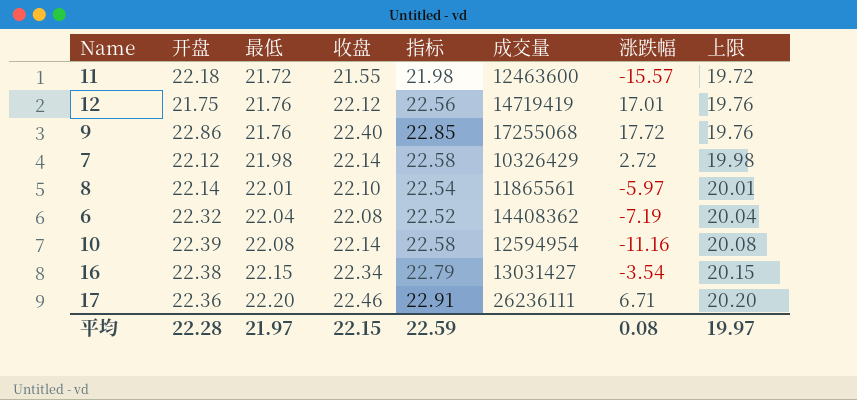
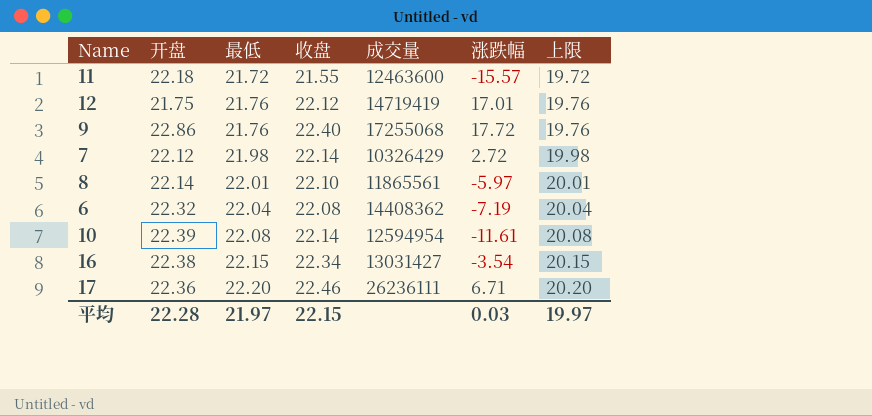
column 指标 | formula: [收盘] * 1.02 -> none
10 | 涨跌幅: -11.16 -> -11.61
平均 | 涨跌幅: 0.08 -> 0.03

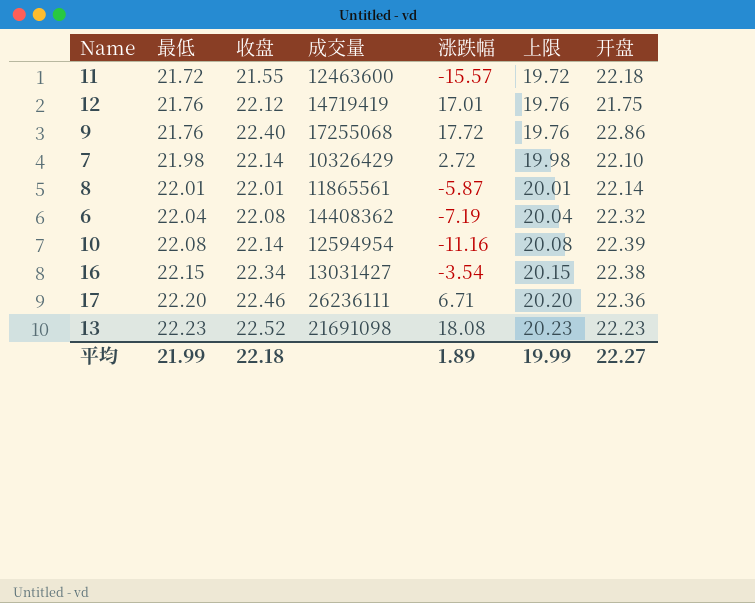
column 开盘 | position: 2 -> 7
7 | 开盘: 22.12 -> 22.10
8 | 收盘: 22.10 -> 22.01
8 | 涨跌幅: -5.97 -> -5.87
10 | 涨跌幅: -11.61 -> -11.16
row 13: none -> 22.23 | 22.52 | 21691098 | 18.08 | 20.23 | 22.23
平均 | 最低: 21.97 -> 21.99
平均 | 收盘: 22.15 -> 22.18
平均 | 涨跌幅: 0.03 -> 1.89
平均 | 上限: 19.97 -> 19.99
平均 | 开盘: 22.28 -> 22.27

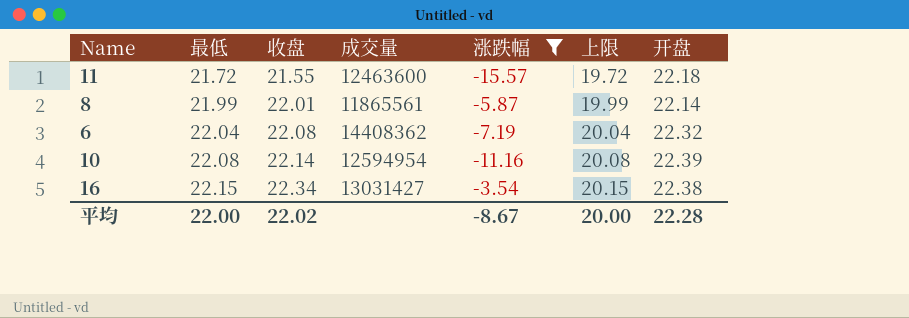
filter: none -> 涨跌幅 <= -3.54
8 | 最低: 22.01 -> 21.99
8 | 上限: 20.01 -> 19.99
平均 | 最低: 21.99 -> 22.00
平均 | 收盘: 22.18 -> 22.02
平均 | 涨跌幅: 1.89 -> -8.67
平均 | 上限: 19.99 -> 20.00
平均 | 开盘: 22.27 -> 22.28

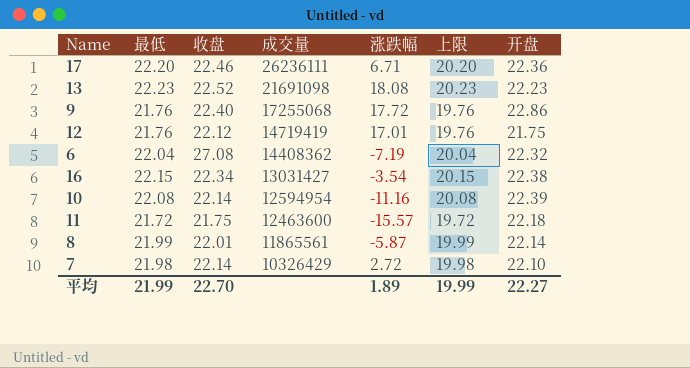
filter: 涨跌幅 <= -3.54 -> none
row order: 最低 ascending -> 成交量 descending
6 | 收盘: 22.08 -> 27.08
11 | 收盘: 21.55 -> 21.75
平均 | 最低: 22.00 -> 21.99
平均 | 收盘: 22.02 -> 22.70
平均 | 涨跌幅: -8.67 -> 1.89
平均 | 上限: 20.00 -> 19.99
平均 | 开盘: 22.28 -> 22.27

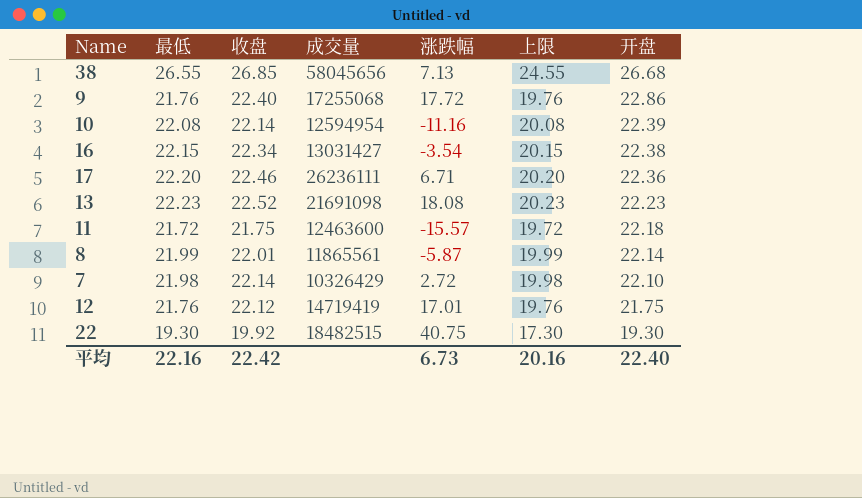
row order: 成交量 descending -> 开盘 descending
row 6: 22.04 | 27.08 | 14408362 | -7.19 | 20.04 | 22.32 -> none
row 38: none -> 26.55 | 26.85 | 58045656 | 7.13 | 24.55 | 26.68
row 22: none -> 19.30 | 19.92 | 18482515 | 40.75 | 17.30 | 19.30
平均 | 最低: 21.99 -> 22.16
平均 | 收盘: 22.70 -> 22.42
平均 | 涨跌幅: 1.89 -> 6.73
平均 | 上限: 19.99 -> 20.16
平均 | 开盘: 22.27 -> 22.40

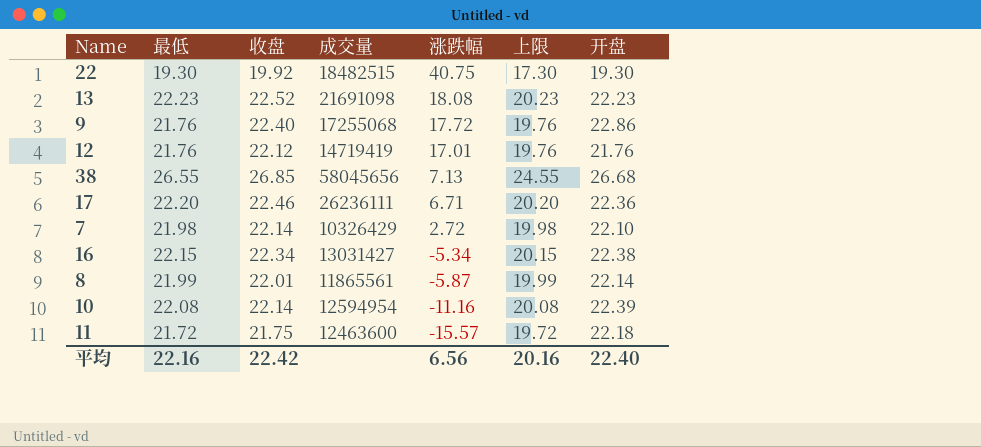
row order: 开盘 descending -> 涨跌幅 descending
12 | 开盘: 21.75 -> 21.76
16 | 涨跌幅: -3.54 -> -5.34
平均 | 涨跌幅: 6.73 -> 6.56

